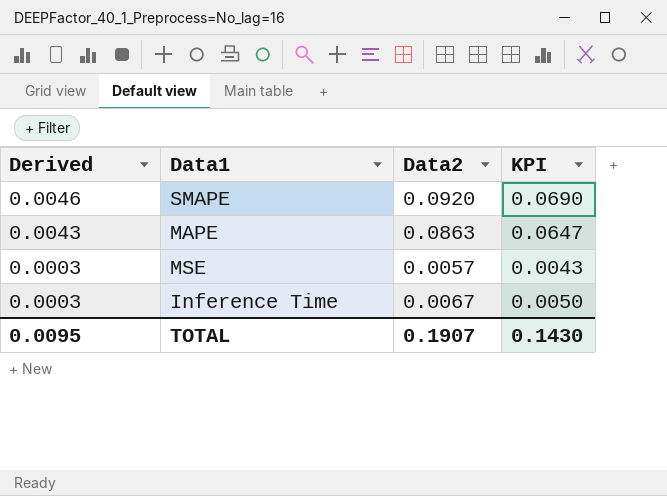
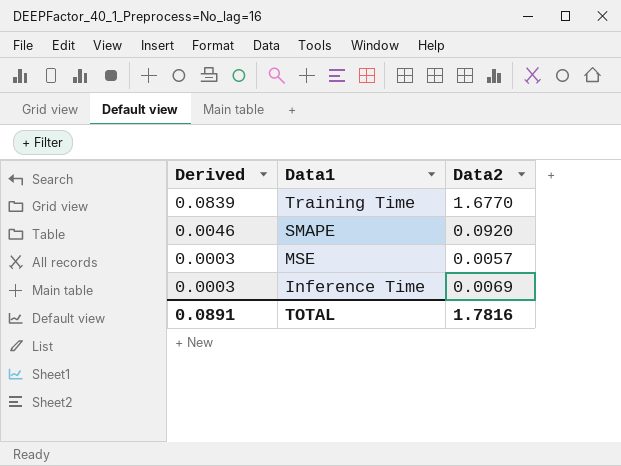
column KPI | formula: [Data2] * 0.75 -> none
row MAPE: 0.0043 | 0.0863 | 0.0647 -> none
row Training Time: none -> 0.0839 | 1.6770
Inference Time | Data2: 0.0067 -> 0.0069
TOTAL | Derived: 0.0095 -> 0.0891
TOTAL | Data2: 0.1907 -> 1.7816

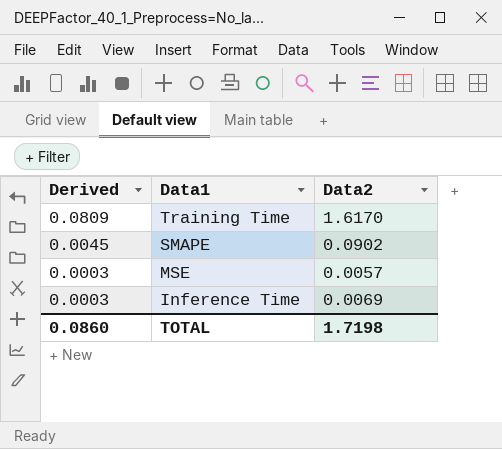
Training Time | Derived: 0.0839 -> 0.0809
Training Time | Data2: 1.6770 -> 1.6170
SMAPE | Derived: 0.0046 -> 0.0045
SMAPE | Data2: 0.0920 -> 0.0902
TOTAL | Derived: 0.0891 -> 0.0860
TOTAL | Data2: 1.7816 -> 1.7198

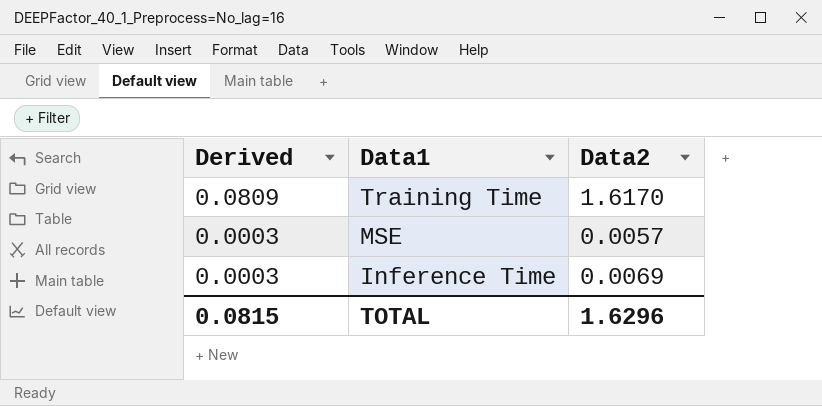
row SMAPE: 0.0045 | 0.0902 -> none
TOTAL | Derived: 0.0860 -> 0.0815
TOTAL | Data2: 1.7198 -> 1.6296

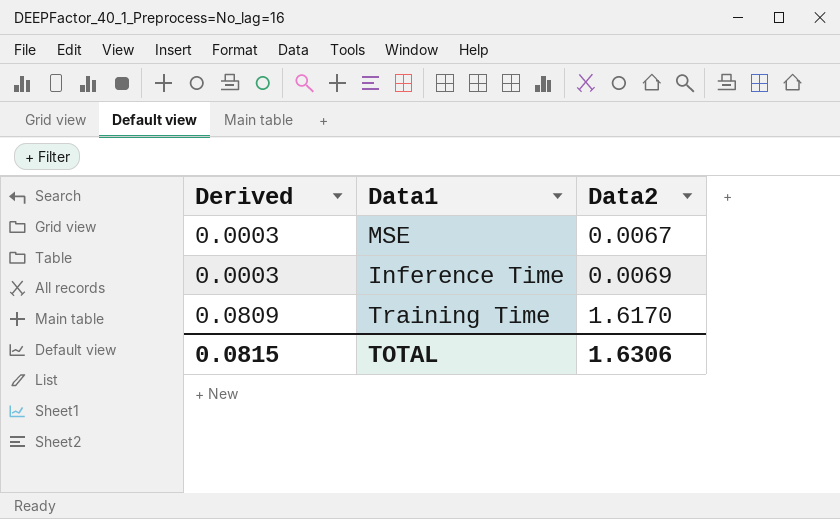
row order: Derived descending -> Derived ascending
MSE | Data2: 0.0057 -> 0.0067
TOTAL | Data2: 1.6296 -> 1.6306

